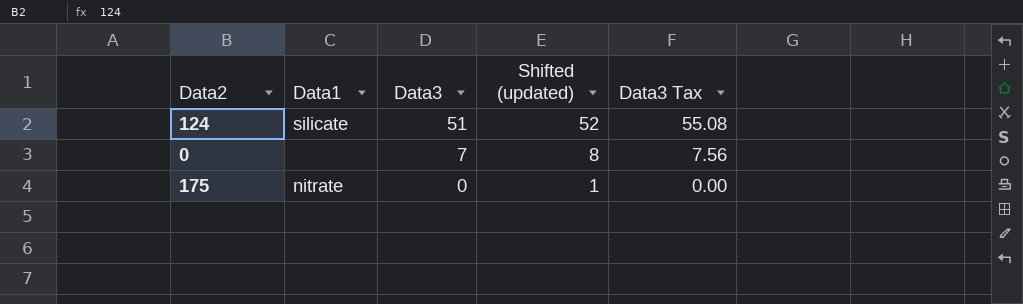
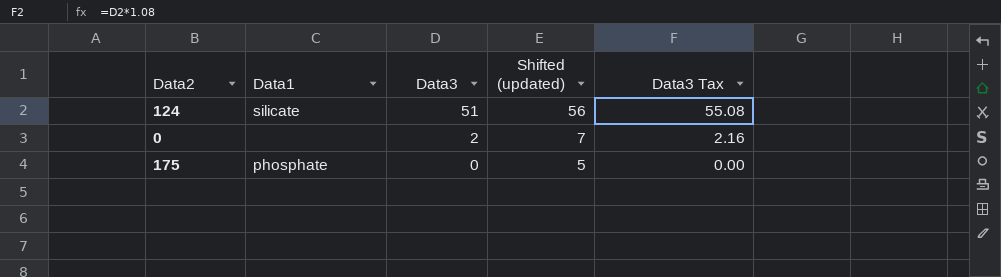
column Shifted (updated) | formula: [Data3] + 1 -> [Data3] + 5
0 | Data3: 7 -> 2
0 | Data3 Tax: 7.56 -> 2.16
175 | Data1: nitrate -> phosphate

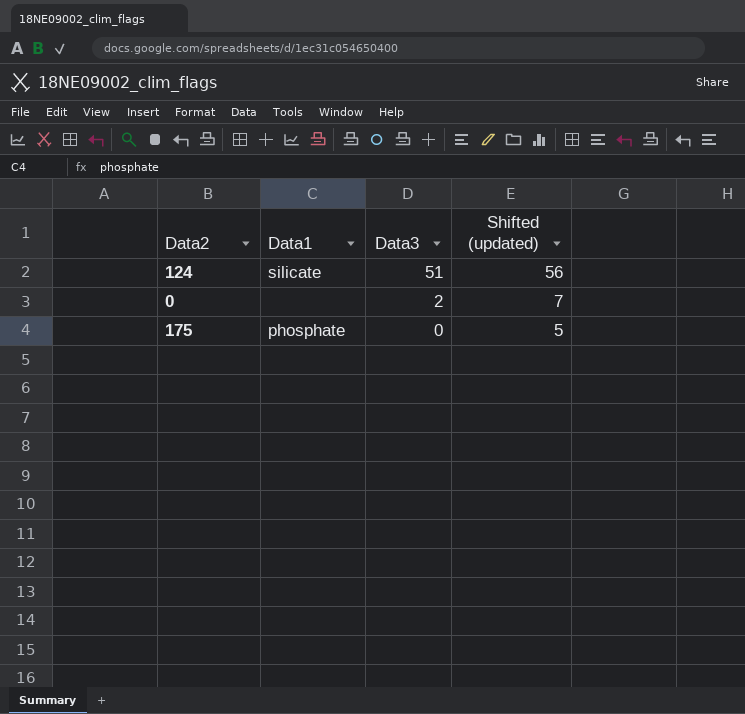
column Data3 Tax | formula: [Data3] * 1.08 -> none

